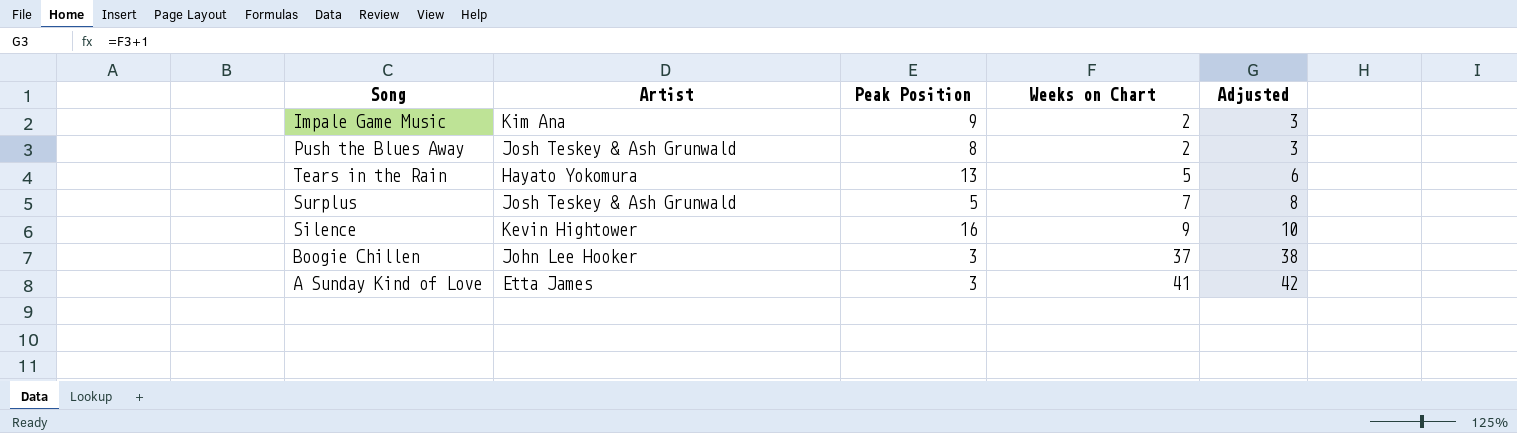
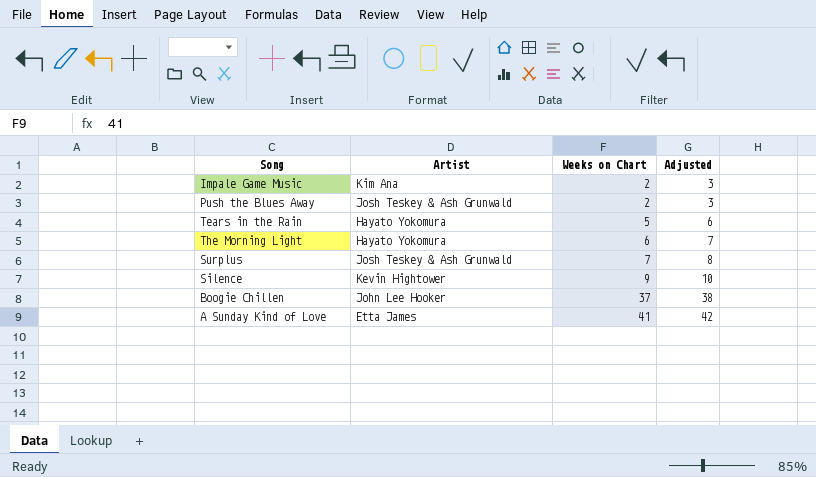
column Peak Position | position: 3 -> none
row The Morning Light: none -> Hayato Yokomura | 6 | 7

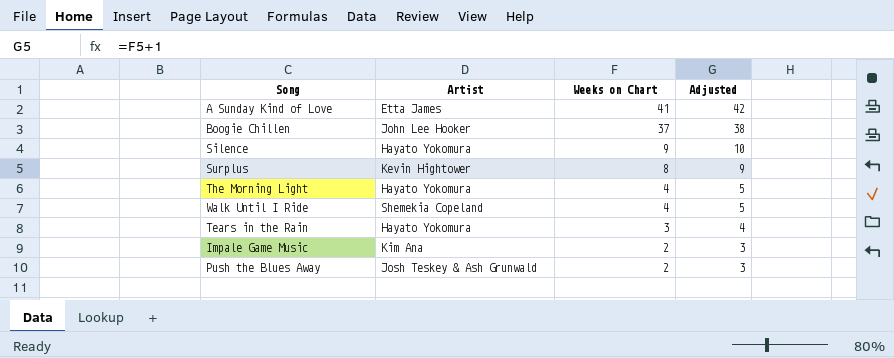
row order: Weeks on Chart ascending -> Weeks on Chart descending
Silence | Artist: Kevin Hightower -> Hayato Yokomura
Surplus | Artist: Josh Teskey & Ash Grunwald -> Kevin Hightower
Surplus | Weeks on Chart: 7 -> 8
Surplus | Adjusted: 8 -> 9
The Morning Light | Weeks on Chart: 6 -> 4
The Morning Light | Adjusted: 7 -> 5
row Walk Until I Ride: none -> Shemekia Copeland | 4 | 5
Tears in the Rain | Weeks on Chart: 5 -> 3
Tears in the Rain | Adjusted: 6 -> 4

